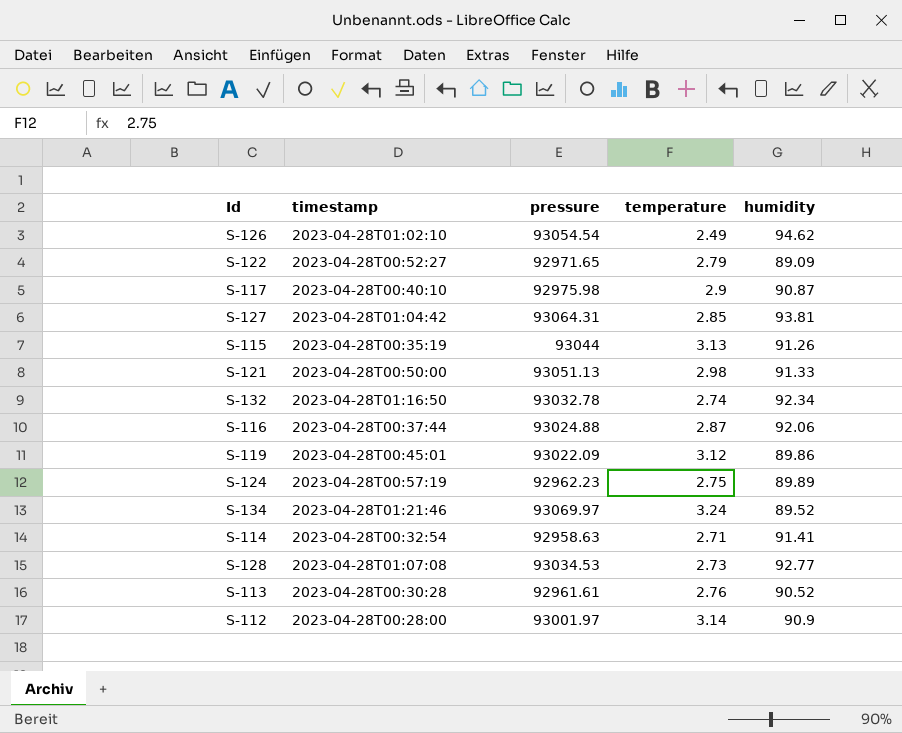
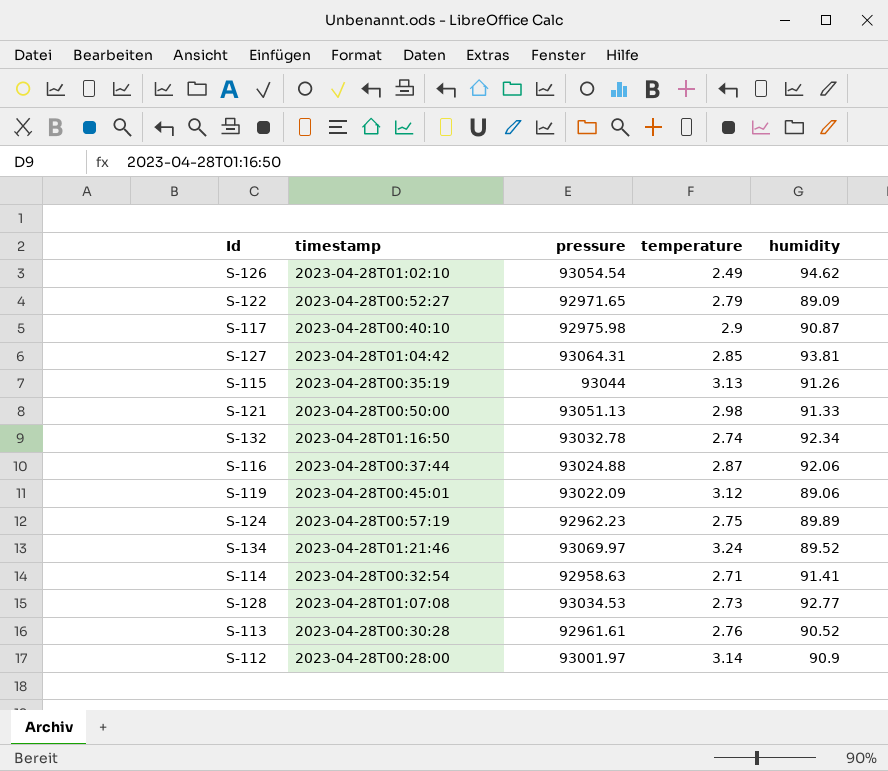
S-119 | humidity: 89.86 -> 89.06

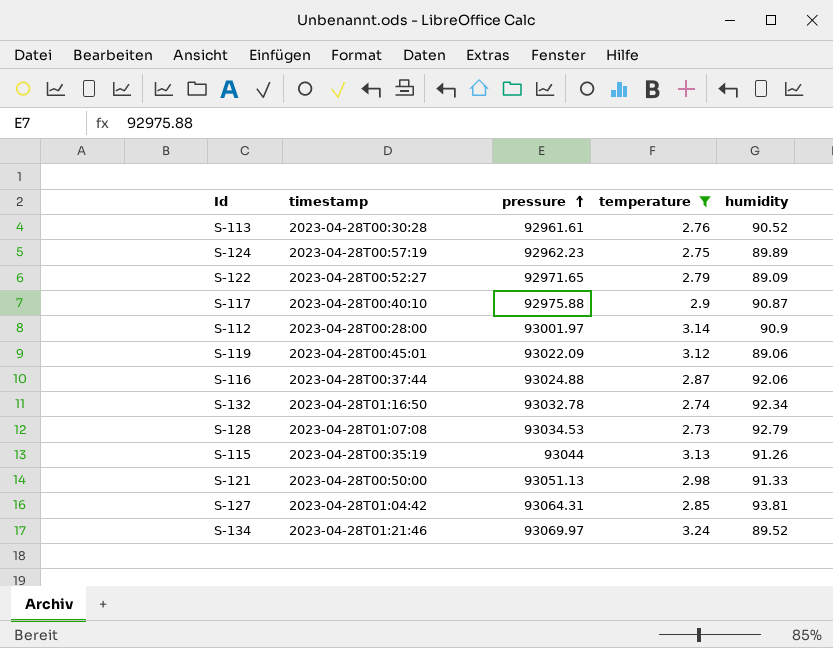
filter: none -> temperature >= 2.73
row order: none -> pressure ascending
S-117 | pressure: 92975.98 -> 92975.88
S-128 | humidity: 92.77 -> 92.79

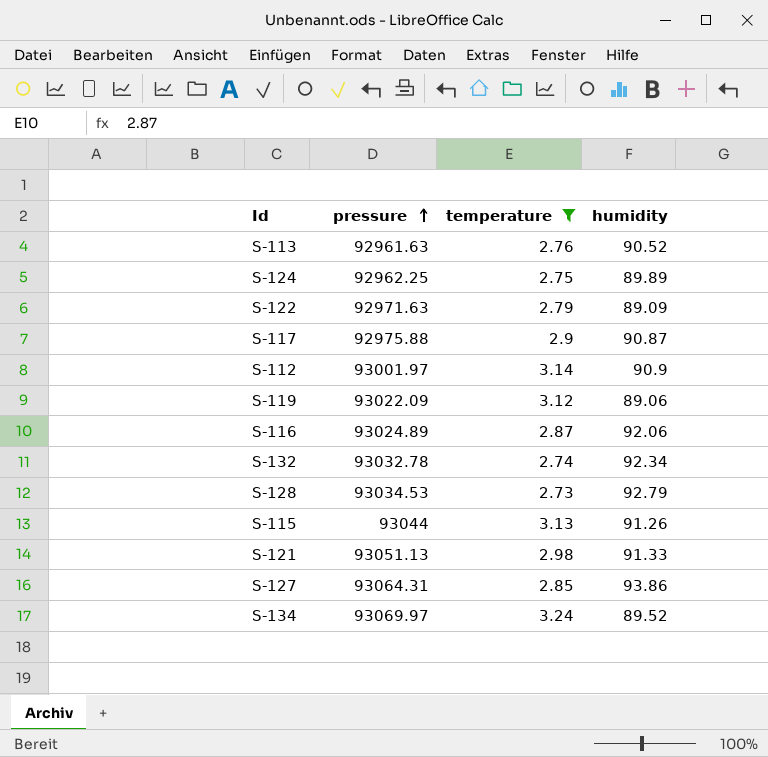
column timestamp | position: 2 -> none
S-113 | pressure: 92961.61 -> 92961.63
S-124 | pressure: 92962.23 -> 92962.25
S-122 | pressure: 92971.65 -> 92971.63
S-116 | pressure: 93024.88 -> 93024.89
S-127 | humidity: 93.81 -> 93.86

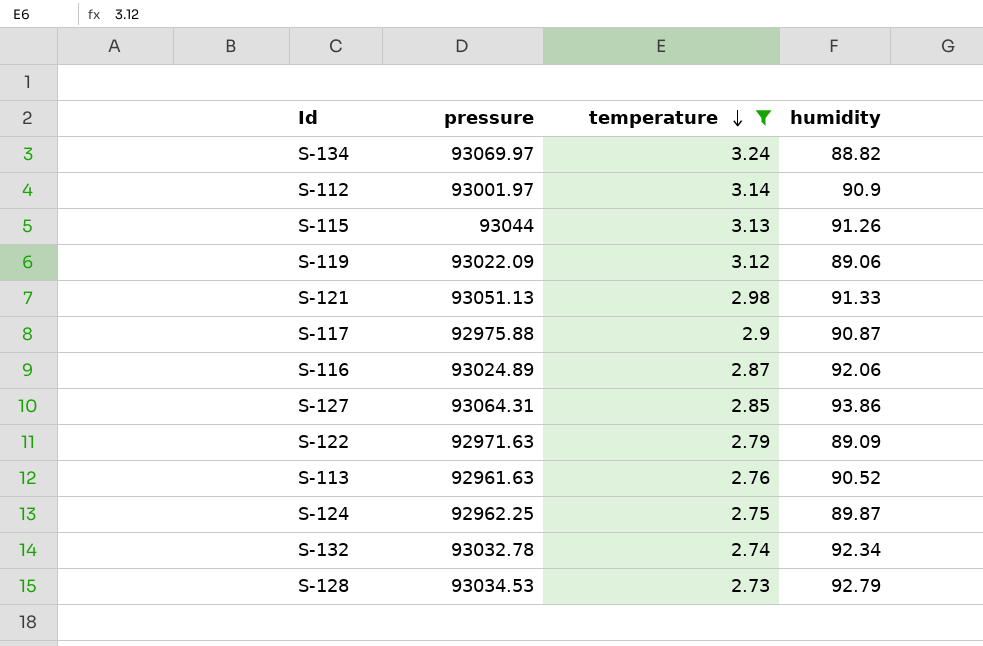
row order: pressure ascending -> temperature descending
S-134 | humidity: 89.52 -> 88.82
S-124 | humidity: 89.89 -> 89.87

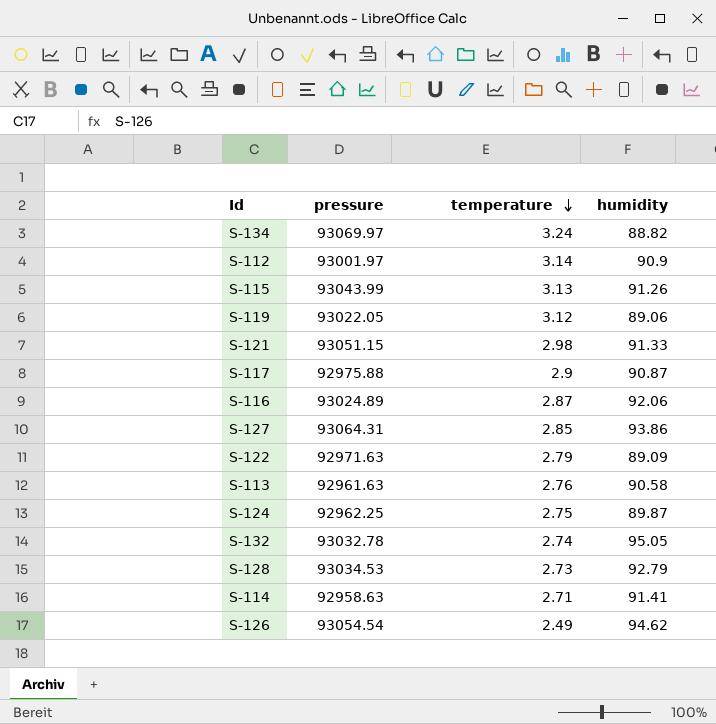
filter: temperature >= 2.73 -> none
S-115 | pressure: 93044 -> 93043.99
S-119 | pressure: 93022.09 -> 93022.05
S-121 | pressure: 93051.13 -> 93051.15
S-113 | humidity: 90.52 -> 90.58
S-132 | humidity: 92.34 -> 95.05

